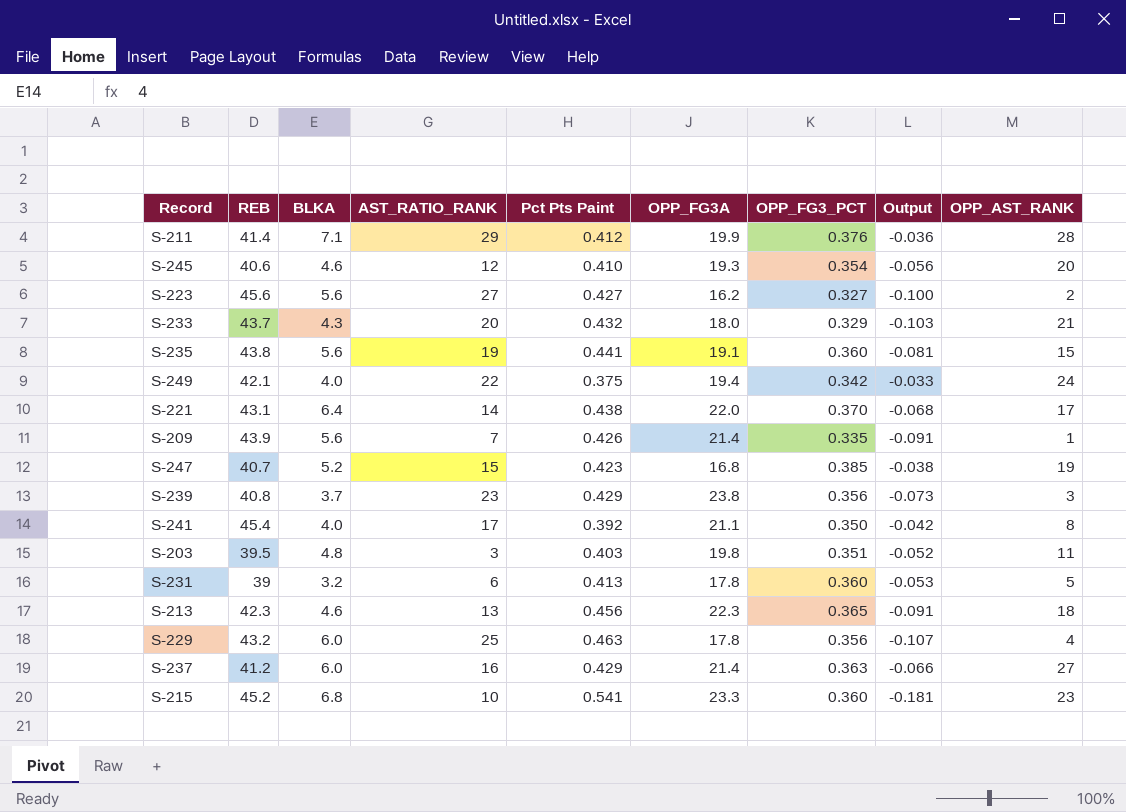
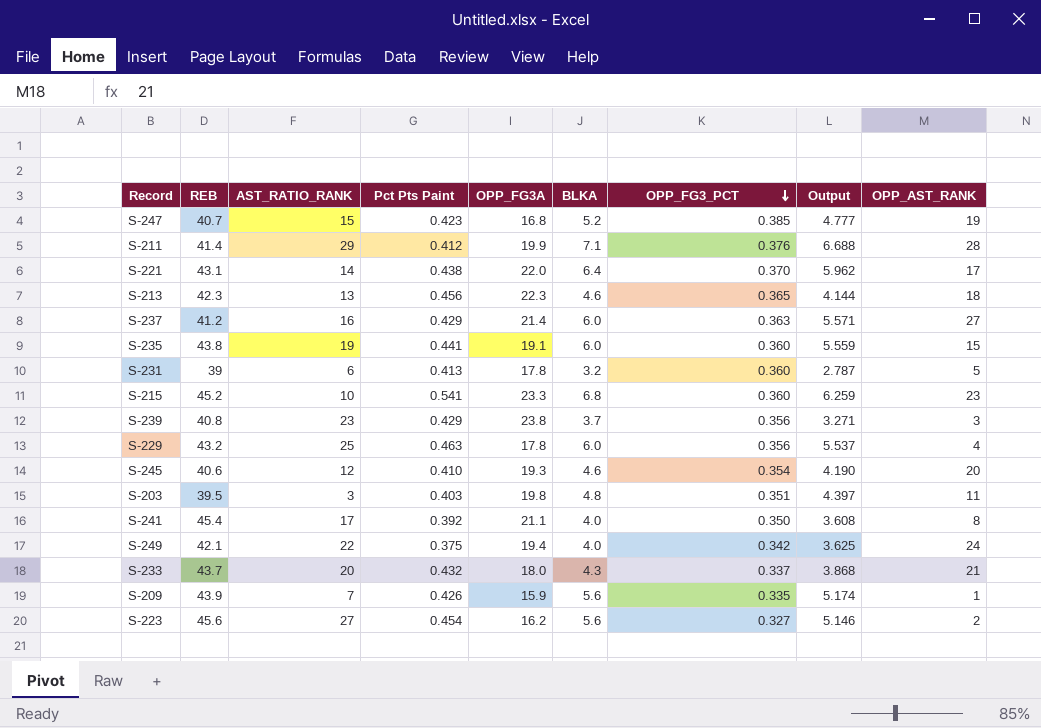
row order: none -> OPP_FG3_PCT descending
column BLKA | position: 3 -> 6
column Output | formula: [OPP_FG3_PCT] - [Pct Pts Paint] -> [BLKA] - [Pct Pts Paint]
S-235 | BLKA: 5.6 -> 6.0
S-233 | OPP_FG3_PCT: 0.329 -> 0.337
S-209 | OPP_FG3A: 21.4 -> 15.9
S-223 | Pct Pts Paint: 0.427 -> 0.454

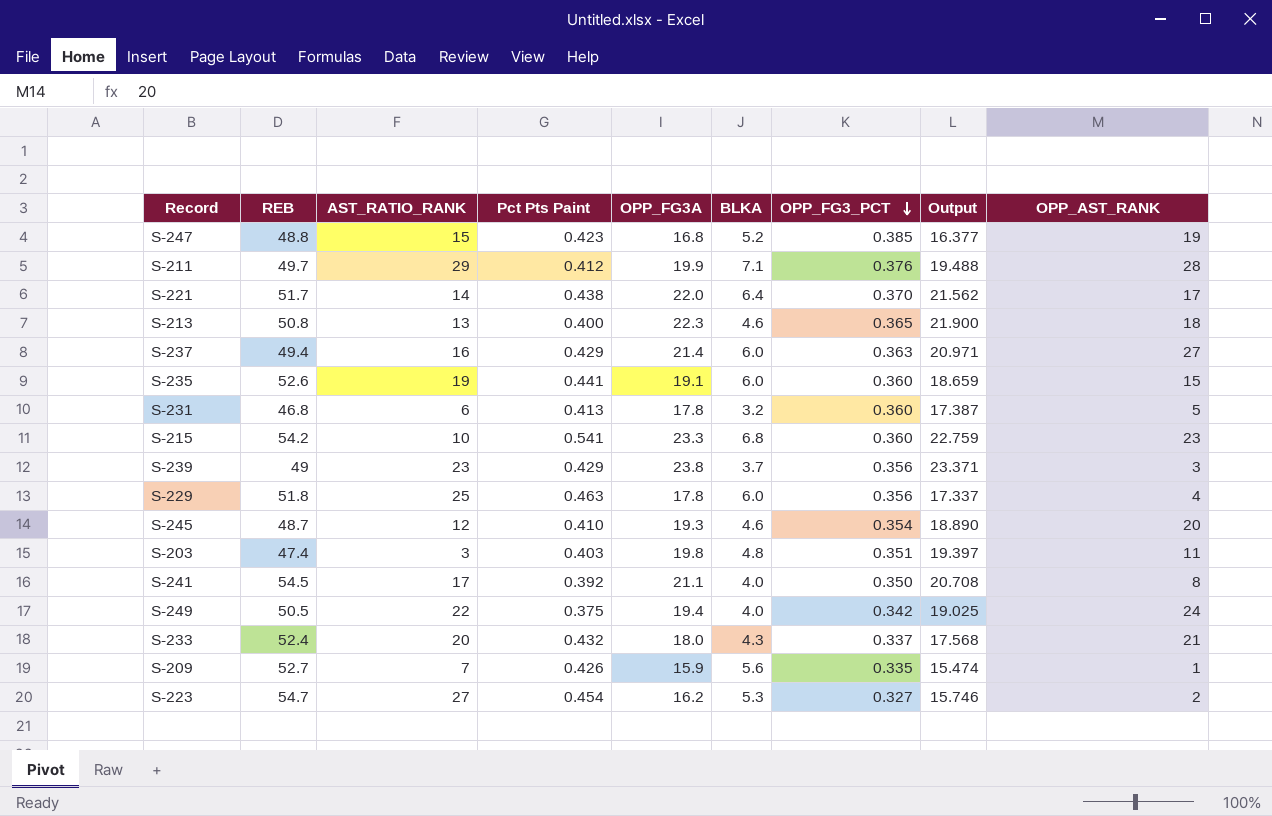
column Output | formula: [BLKA] - [Pct Pts Paint] -> [OPP_FG3A] - [Pct Pts Paint]
S-247 | REB: 40.7 -> 48.8
S-211 | REB: 41.4 -> 49.7
S-221 | REB: 43.1 -> 51.7
S-213 | REB: 42.3 -> 50.8
S-213 | Pct Pts Paint: 0.456 -> 0.400
S-237 | REB: 41.2 -> 49.4
S-235 | REB: 43.8 -> 52.6
S-231 | REB: 39 -> 46.8
S-215 | REB: 45.2 -> 54.2
S-239 | REB: 40.8 -> 49
S-229 | REB: 43.2 -> 51.8
S-245 | REB: 40.6 -> 48.7
S-203 | REB: 39.5 -> 47.4
S-241 | REB: 45.4 -> 54.5
S-249 | REB: 42.1 -> 50.5
S-233 | REB: 43.7 -> 52.4
S-209 | REB: 43.9 -> 52.7
S-223 | REB: 45.6 -> 54.7
S-223 | BLKA: 5.6 -> 5.3

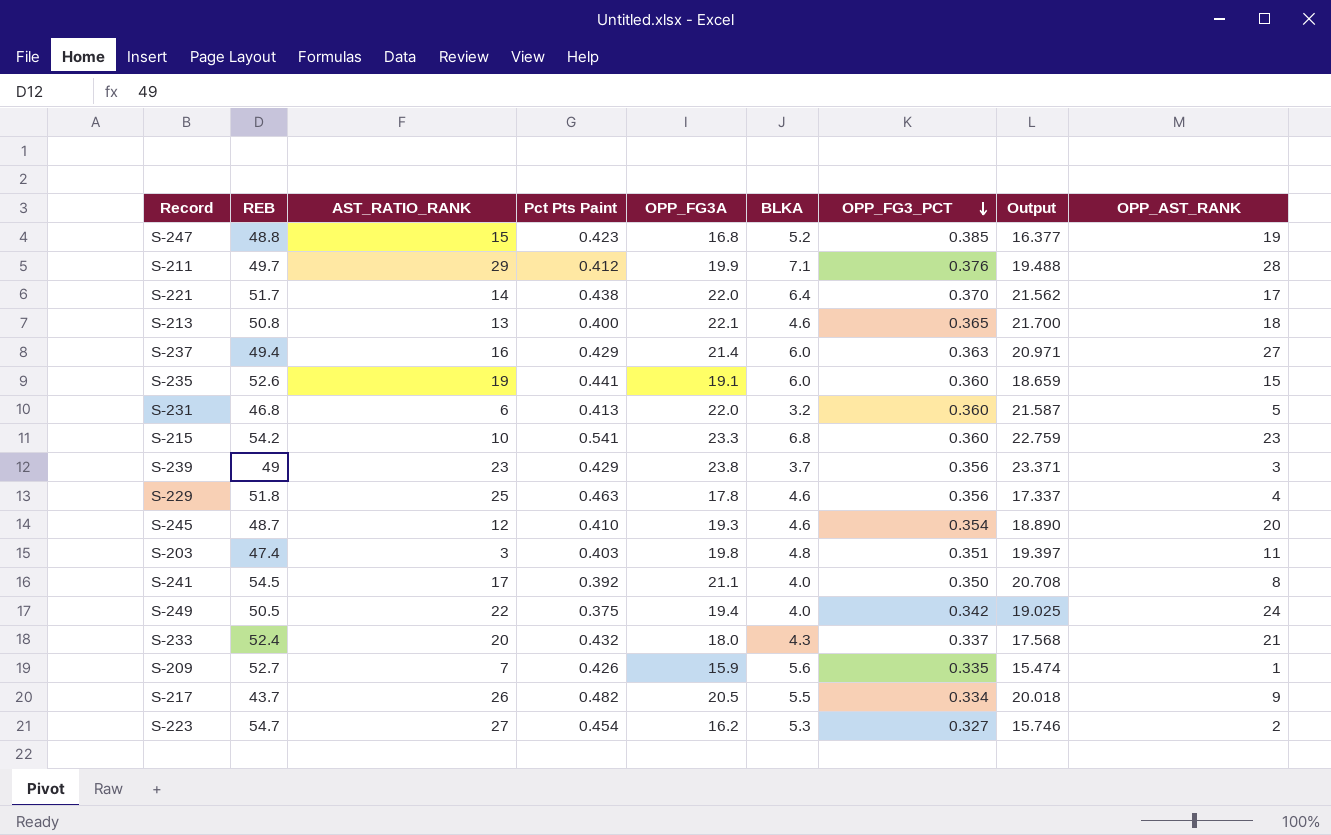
S-213 | OPP_FG3A: 22.3 -> 22.1
S-213 | Output: 21.900 -> 21.700
S-231 | OPP_FG3A: 17.8 -> 22.0
S-231 | Output: 17.387 -> 21.587
S-229 | BLKA: 6.0 -> 4.6
row S-217: none -> 43.7 | 26 | 0.482 | 20.5 | 5.5 | 0.334 | 20.018 | 9

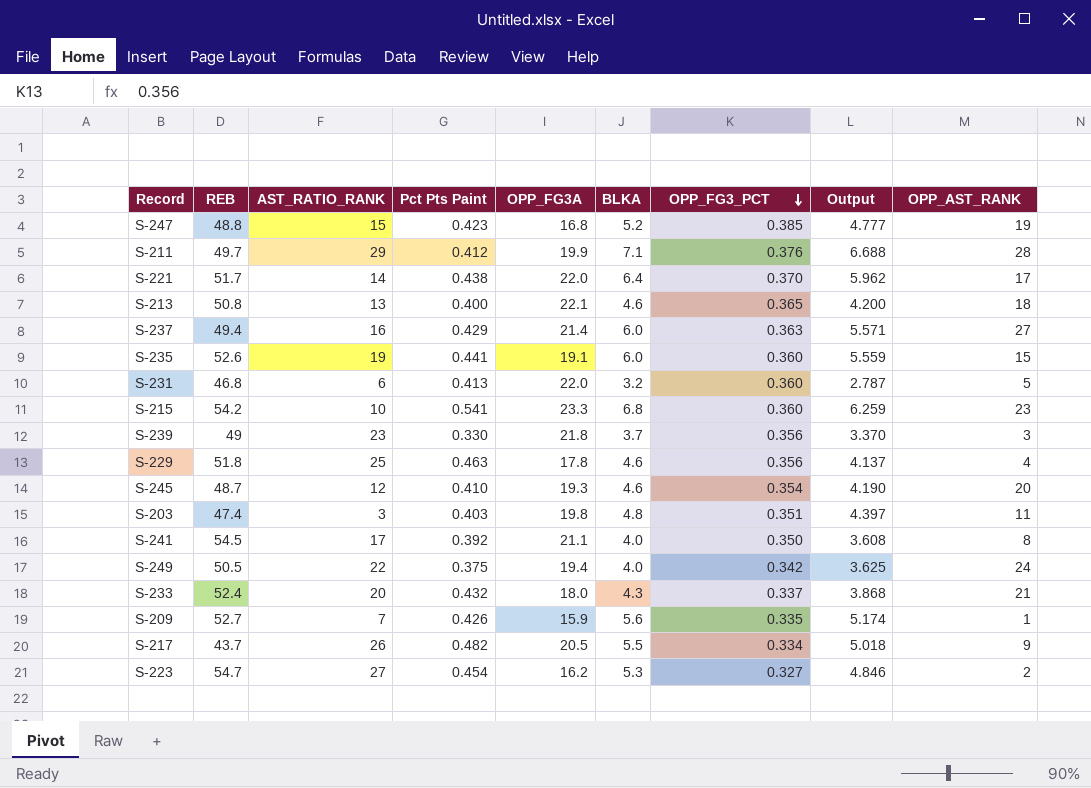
column Output | formula: [OPP_FG3A] - [Pct Pts Paint] -> [BLKA] - [Pct Pts Paint]
S-239 | Pct Pts Paint: 0.429 -> 0.330
S-239 | OPP_FG3A: 23.8 -> 21.8

